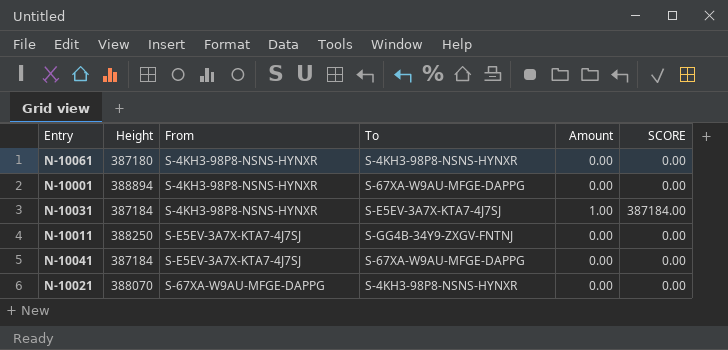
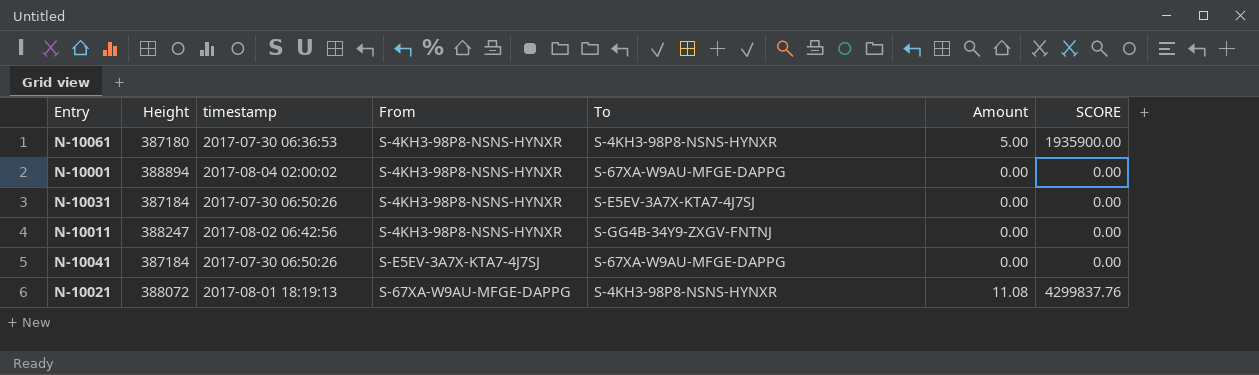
column timestamp | position: none -> 3
N-10061 | Amount: 0.00 -> 5.00
N-10061 | SCORE: 0.00 -> 1935900.00
N-10031 | Amount: 1.00 -> 0.00
N-10031 | SCORE: 387184.00 -> 0.00
N-10011 | Height: 388250 -> 388247
N-10011 | From: S-E5EV-3A7X-KTA7-4J7SJ -> S-4KH3-98P8-NSNS-HYNXR
N-10021 | Height: 388070 -> 388072
N-10021 | Amount: 0.00 -> 11.08
N-10021 | SCORE: 0.00 -> 4299837.76

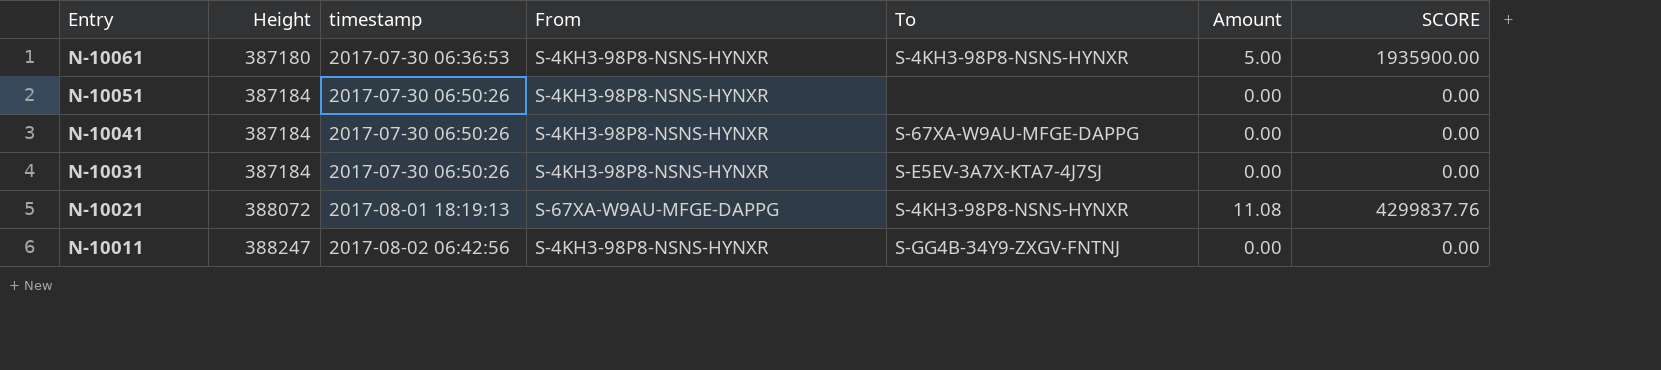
row order: none -> Entry descending
row N-10001: 388894 | 2017-08-04 02:00:02 | S-4KH3-98P8-NSNS-HYNXR | S-67XA-W9AU-MFGE-DAPPG | 0.00 | 0.00 -> none
row N-10051: none -> 387184 | 2017-07-30 06:50:26 | S-4KH3-98P8-NSNS-HYNXR | none | 0.00 | 0.00
N-10041 | From: S-E5EV-3A7X-KTA7-4J7SJ -> S-4KH3-98P8-NSNS-HYNXR

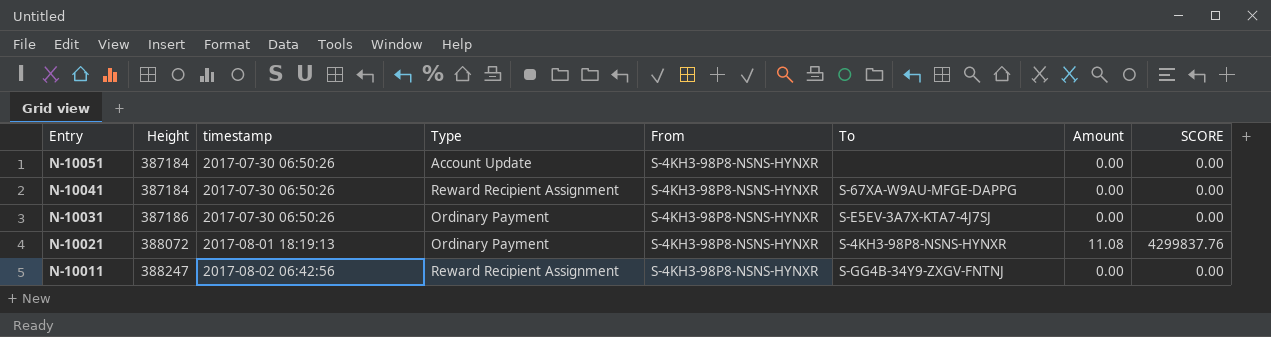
column Type | position: none -> 4
row N-10061: 387180 | 2017-07-30 06:36:53 | S-4KH3-98P8-NSNS-HYNXR | S-4KH3-98P8-NSNS-HYNXR | 5.00 | 1935900.00 -> none
N-10031 | Height: 387184 -> 387186
N-10021 | From: S-67XA-W9AU-MFGE-DAPPG -> S-4KH3-98P8-NSNS-HYNXR

